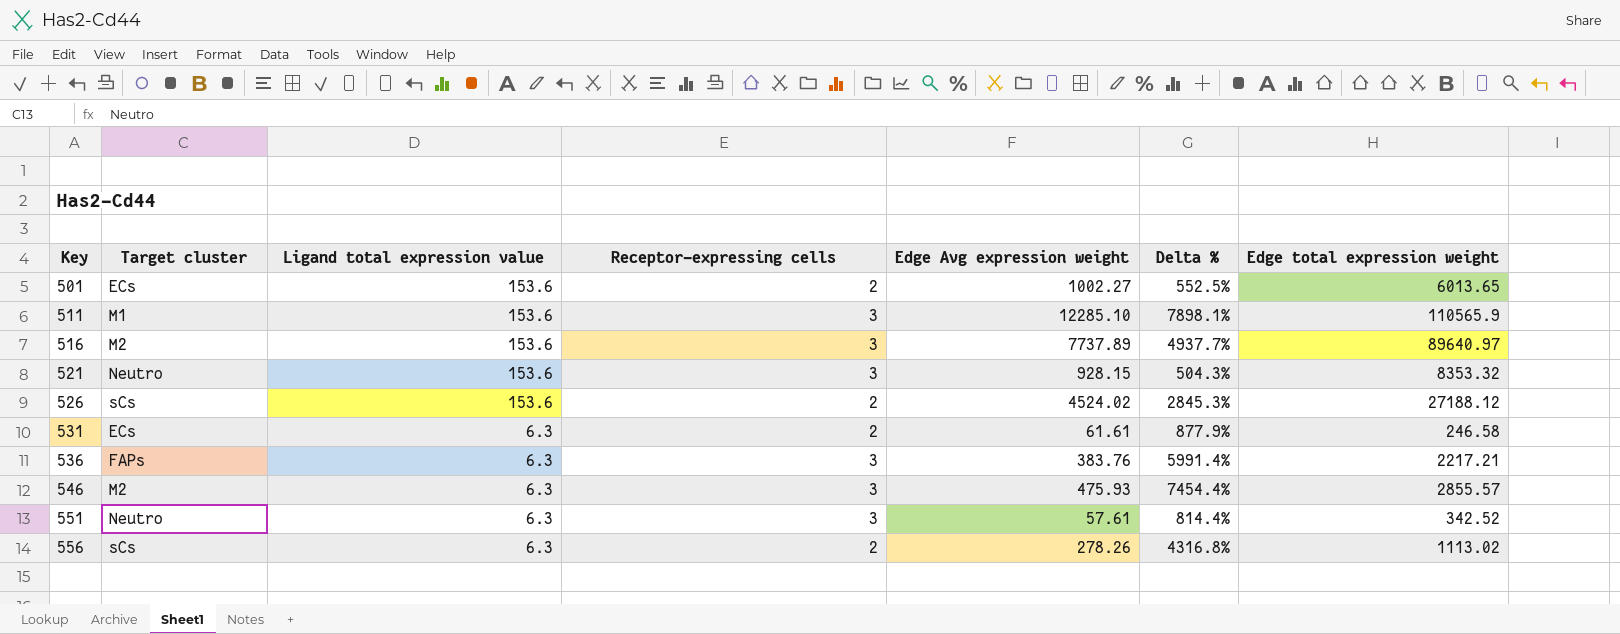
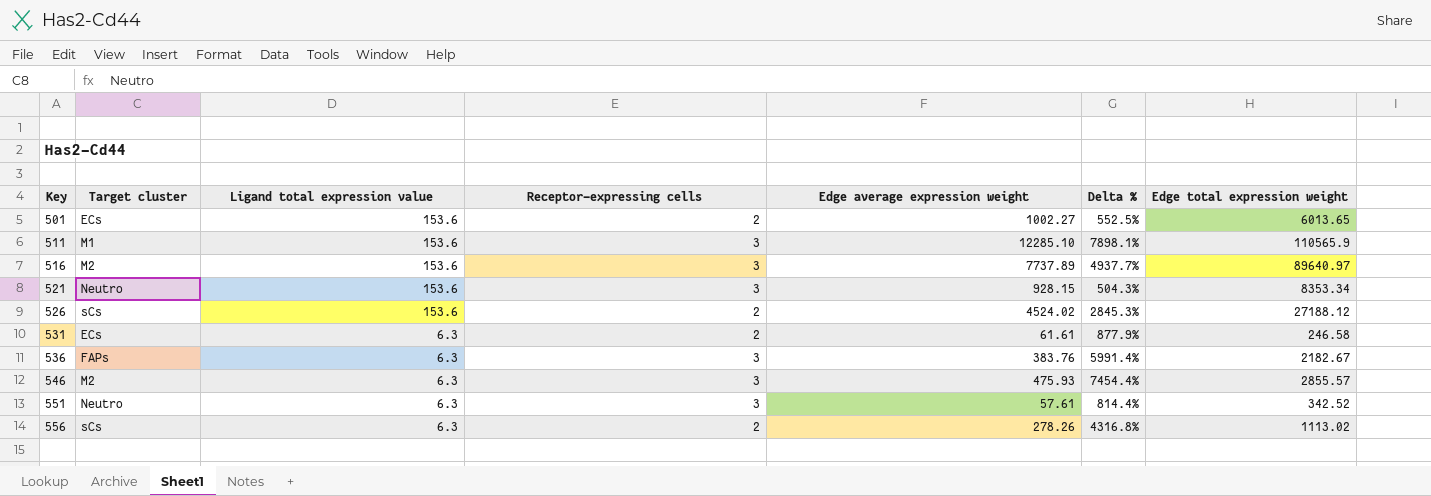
column name: Edge Avg expression weight -> Edge average expression weight
521 | Edge total expression weight: 8353.32 -> 8353.34
536 | Edge total expression weight: 2217.21 -> 2182.67

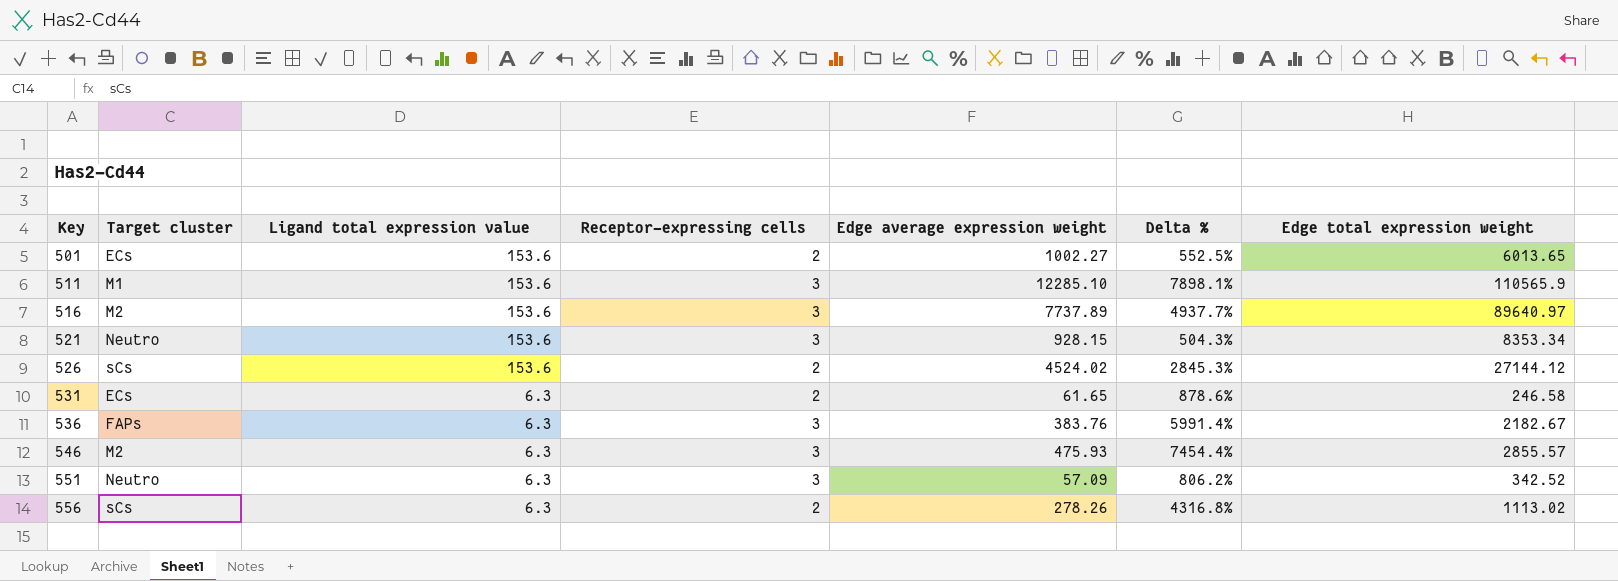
526 | Edge total expression weight: 27188.12 -> 27144.12
531 | Edge average expression weight: 61.61 -> 61.65
531 | Delta %: 877.9% -> 878.6%
551 | Edge average expression weight: 57.61 -> 57.09
551 | Delta %: 814.4% -> 806.2%

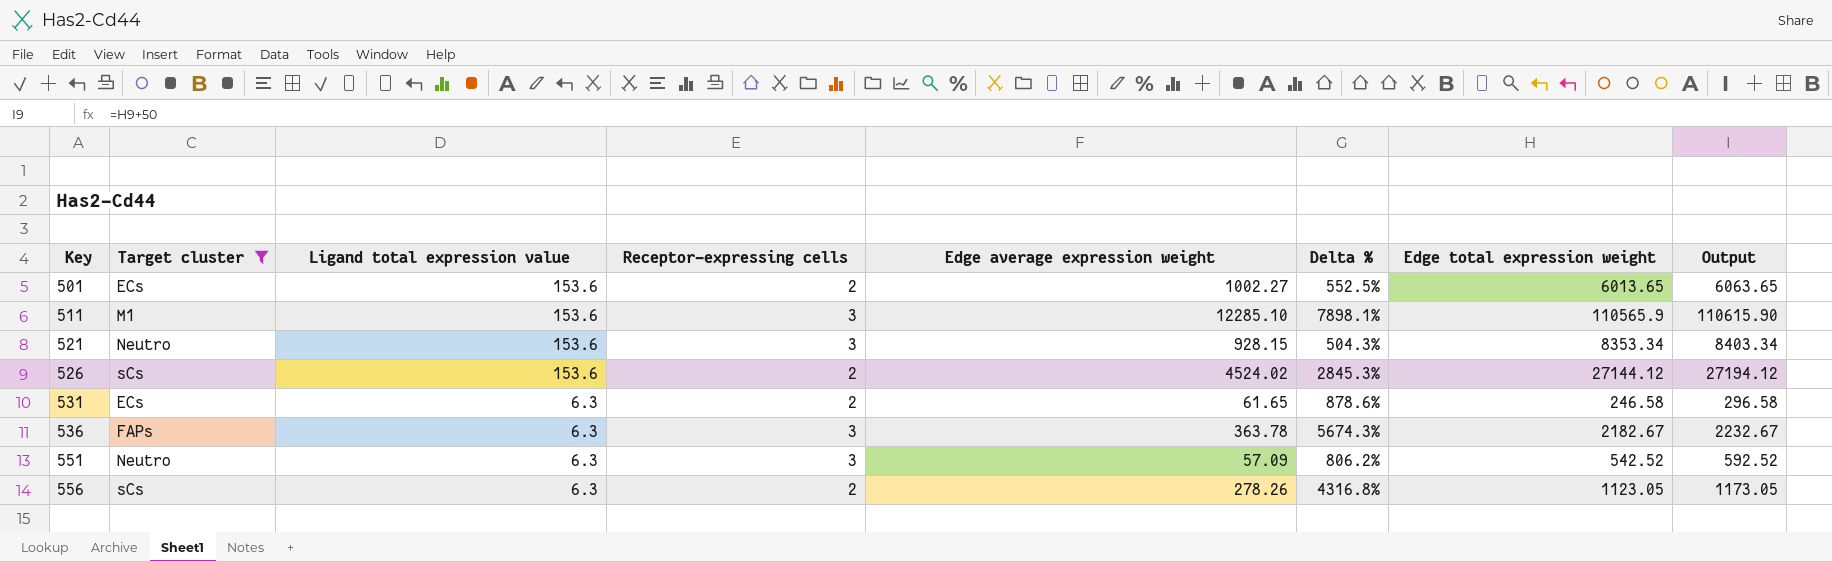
filter: none -> Target cluster != M2
column Output | formula: none -> [Edge total expression weight] + 50
536 | Edge average expression weight: 383.76 -> 363.78
536 | Delta %: 5991.4% -> 5674.3%
551 | Edge total expression weight: 342.52 -> 542.52
556 | Edge total expression weight: 1113.02 -> 1123.05

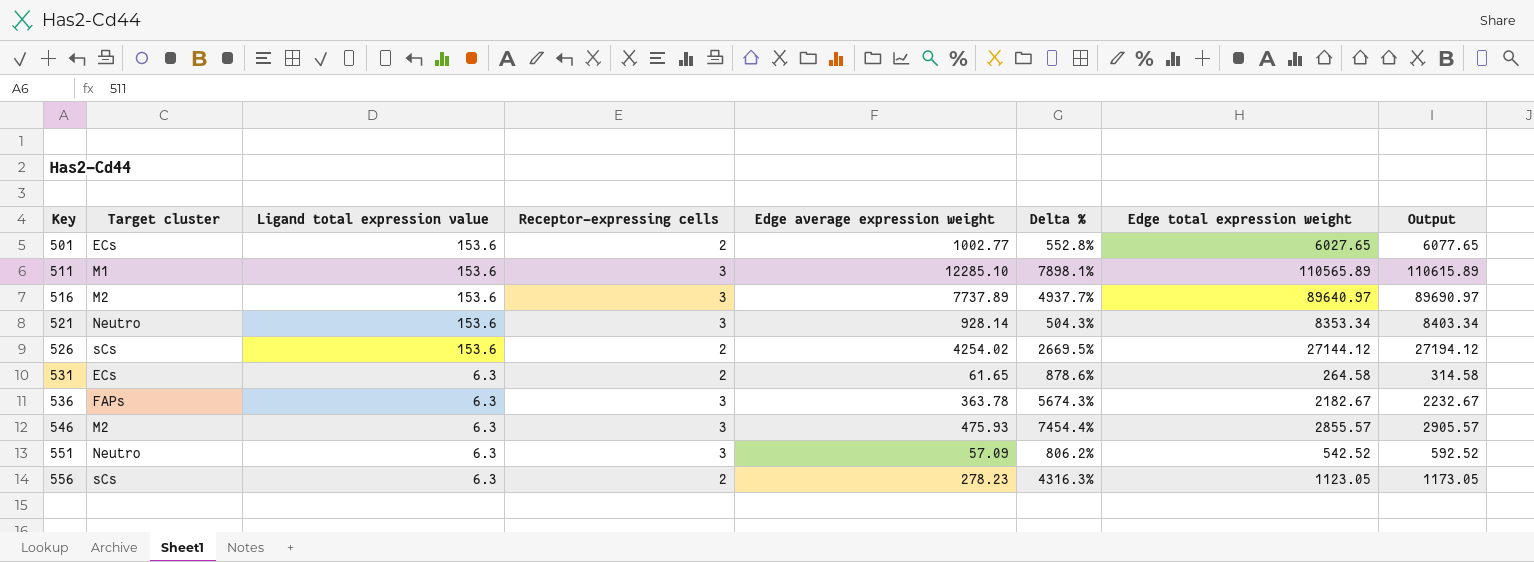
filter: Target cluster != M2 -> none
501 | Edge average expression weight: 1002.27 -> 1002.77
501 | Delta %: 552.5% -> 552.8%
501 | Edge total expression weight: 6013.65 -> 6027.65
501 | Output: 6063.65 -> 6077.65
511 | Edge total expression weight: 110565.9 -> 110565.89
511 | Output: 110615.90 -> 110615.89
521 | Edge average expression weight: 928.15 -> 928.14
526 | Edge average expression weight: 4524.02 -> 4254.02
526 | Delta %: 2845.3% -> 2669.5%
531 | Edge total expression weight: 246.58 -> 264.58
531 | Output: 296.58 -> 314.58
556 | Edge average expression weight: 278.26 -> 278.23
556 | Delta %: 4316.8% -> 4316.3%

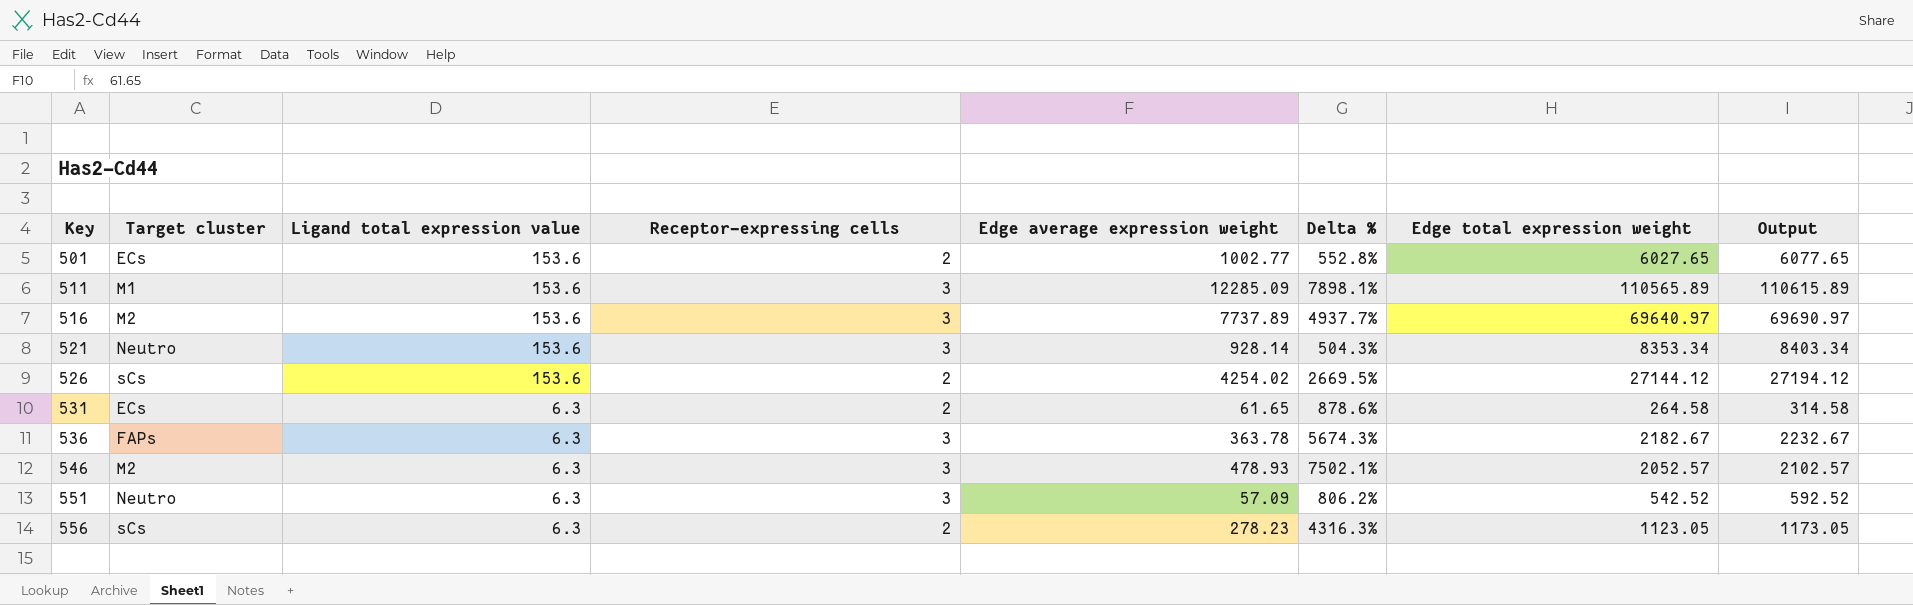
511 | Edge average expression weight: 12285.10 -> 12285.09
516 | Edge total expression weight: 89640.97 -> 69640.97
516 | Output: 89690.97 -> 69690.97
546 | Edge average expression weight: 475.93 -> 478.93
546 | Delta %: 7454.4% -> 7502.1%
546 | Edge total expression weight: 2855.57 -> 2052.57
546 | Output: 2905.57 -> 2102.57

